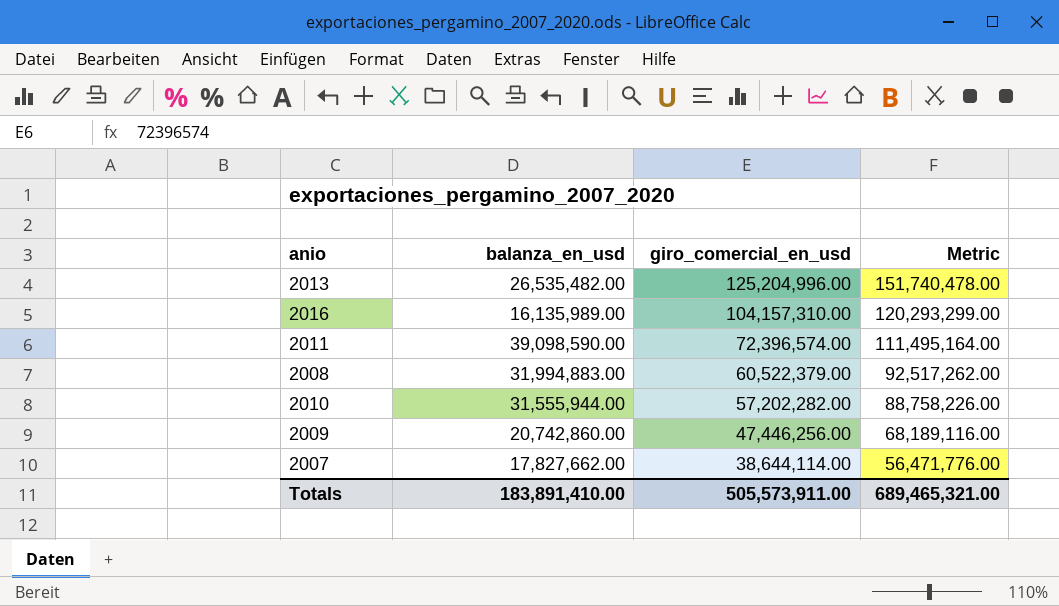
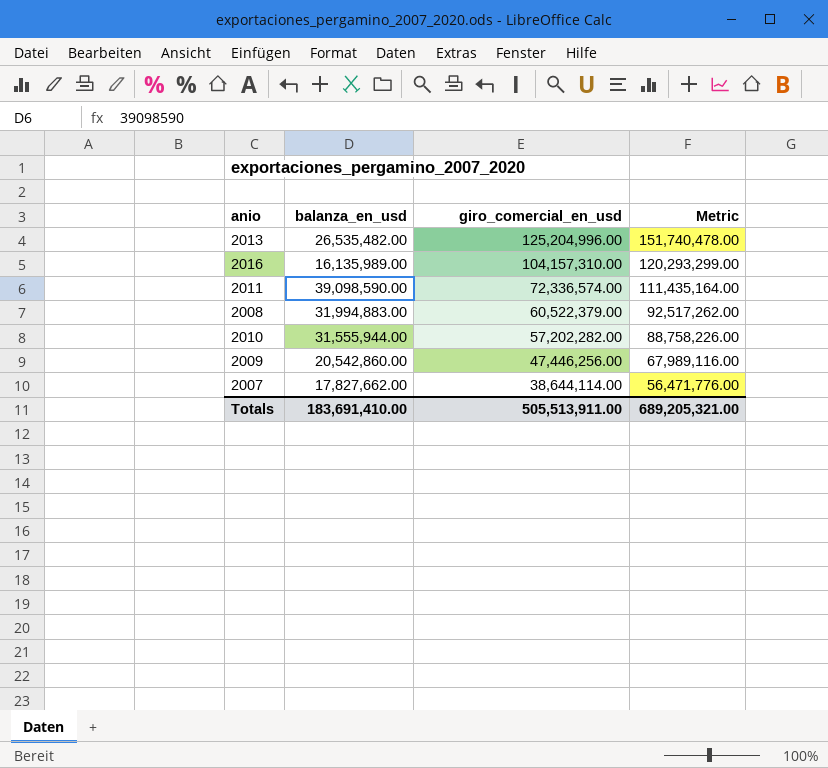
2011 | giro_comercial_en_usd: 72,396,574.00 -> 72,336,574.00
2011 | Metric: 111,495,164.00 -> 111,435,164.00
2009 | balanza_en_usd: 20,742,860.00 -> 20,542,860.00
2009 | Metric: 68,189,116.00 -> 67,989,116.00
Totals | balanza_en_usd: 183,891,410.00 -> 183,691,410.00
Totals | giro_comercial_en_usd: 505,573,911.00 -> 505,513,911.00
Totals | Metric: 689,465,321.00 -> 689,205,321.00

